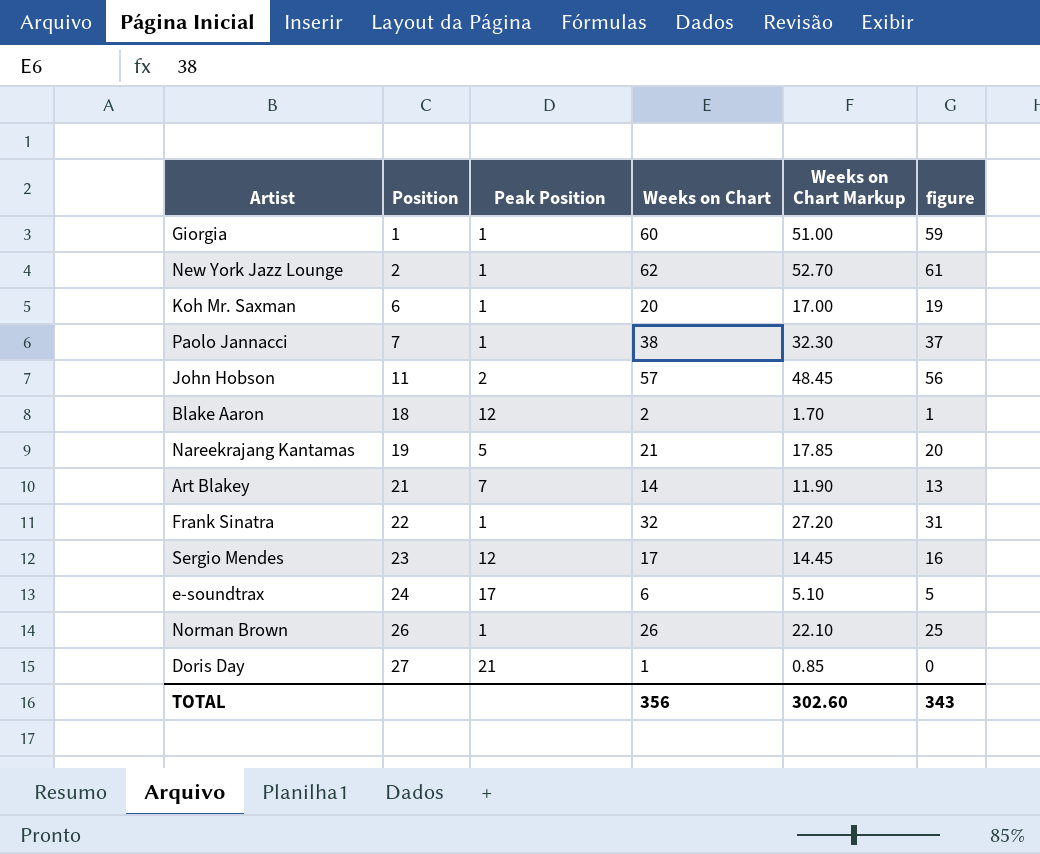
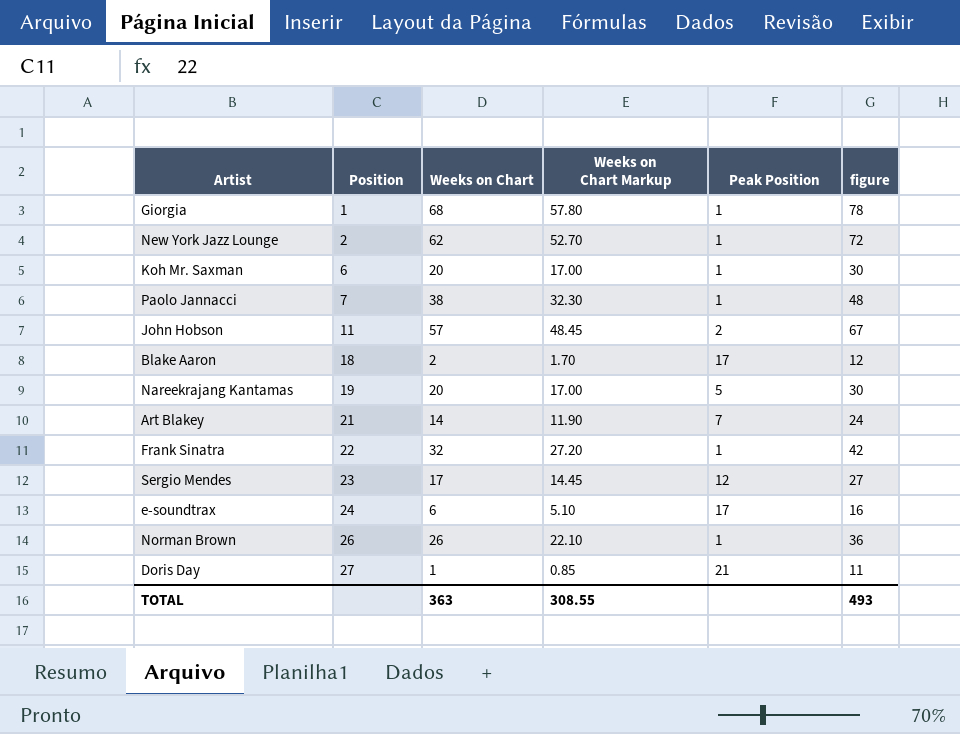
column Peak Position | position: 3 -> 5
column figure | formula: [Weeks on Chart] - 1 -> [Weeks on Chart] + 10
Giorgia | Weeks on Chart: 60 -> 68
Giorgia | Weeks on Chart Markup: 51.00 -> 57.80
Blake Aaron | Peak Position: 12 -> 17
Nareekrajang Kantamas | Weeks on Chart: 21 -> 20
Nareekrajang Kantamas | Weeks on Chart Markup: 17.85 -> 17.00
TOTAL | Weeks on Chart: 356 -> 363
TOTAL | Weeks on Chart Markup: 302.60 -> 308.55
TOTAL | figure: 343 -> 493

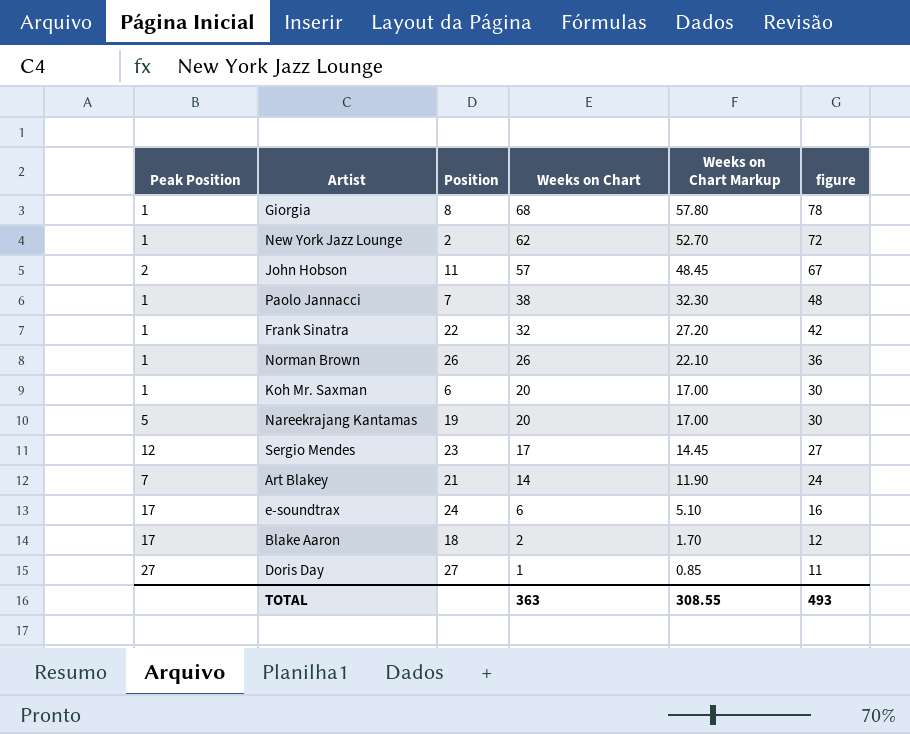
row order: Position ascending -> Weeks on Chart descending
column Peak Position | position: 5 -> 1
Giorgia | Position: 1 -> 8
Doris Day | Peak Position: 21 -> 27

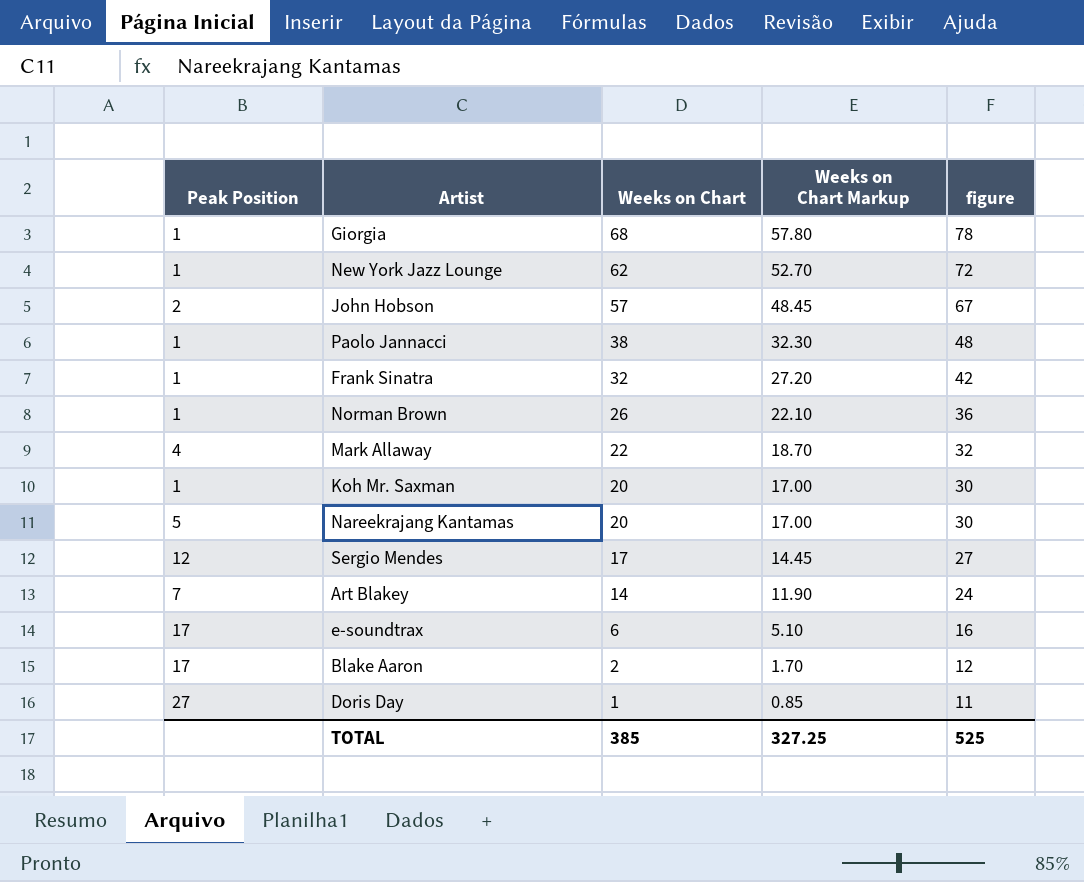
column Position | position: 3 -> none
row Mark Allaway: none -> 4 | 22 | 18.70 | 32
TOTAL | Weeks on Chart: 363 -> 385
TOTAL | Weeks on Chart Markup: 308.55 -> 327.25
TOTAL | figure: 493 -> 525

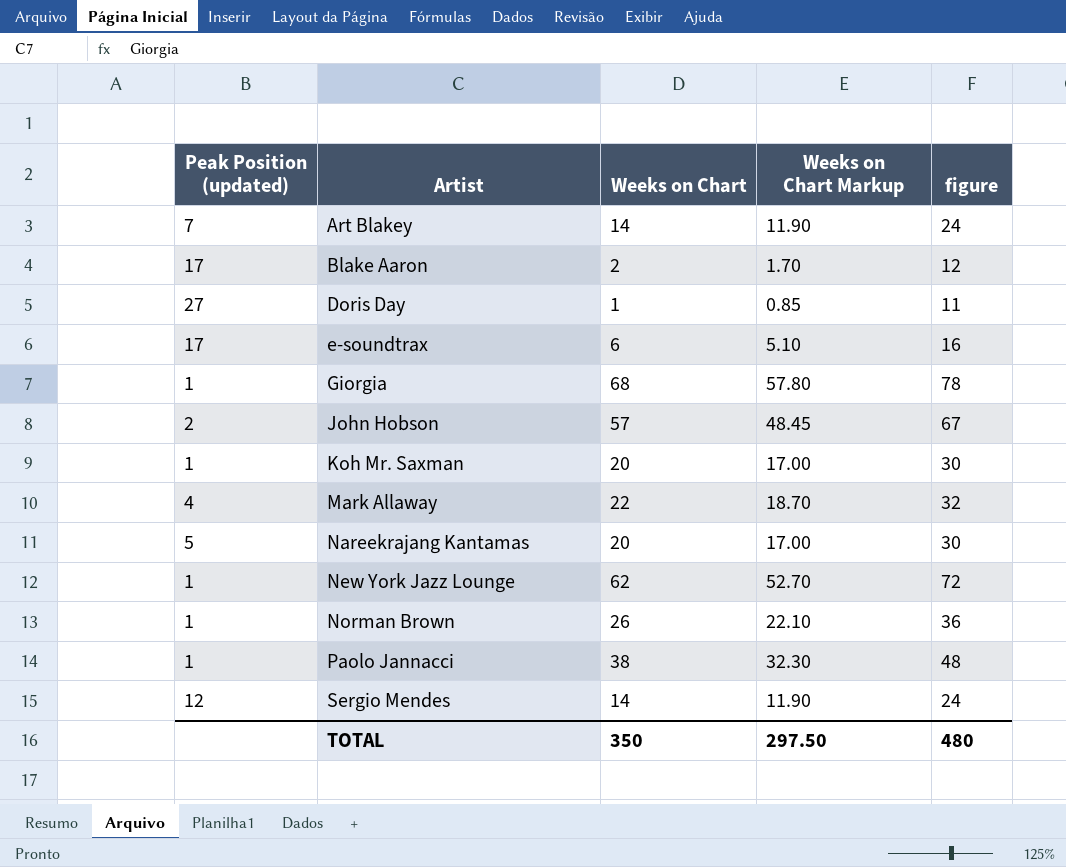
row order: Weeks on Chart descending -> Artist ascending
column name: Peak Position -> Peak Position (updated)
row Frank Sinatra: 1 | 32 | 27.20 | 42 -> none
Sergio Mendes | Weeks on Chart: 17 -> 14
Sergio Mendes | Weeks on Chart Markup: 14.45 -> 11.90
Sergio Mendes | figure: 27 -> 24
TOTAL | Weeks on Chart: 385 -> 350
TOTAL | Weeks on Chart Markup: 327.25 -> 297.50
TOTAL | figure: 525 -> 480

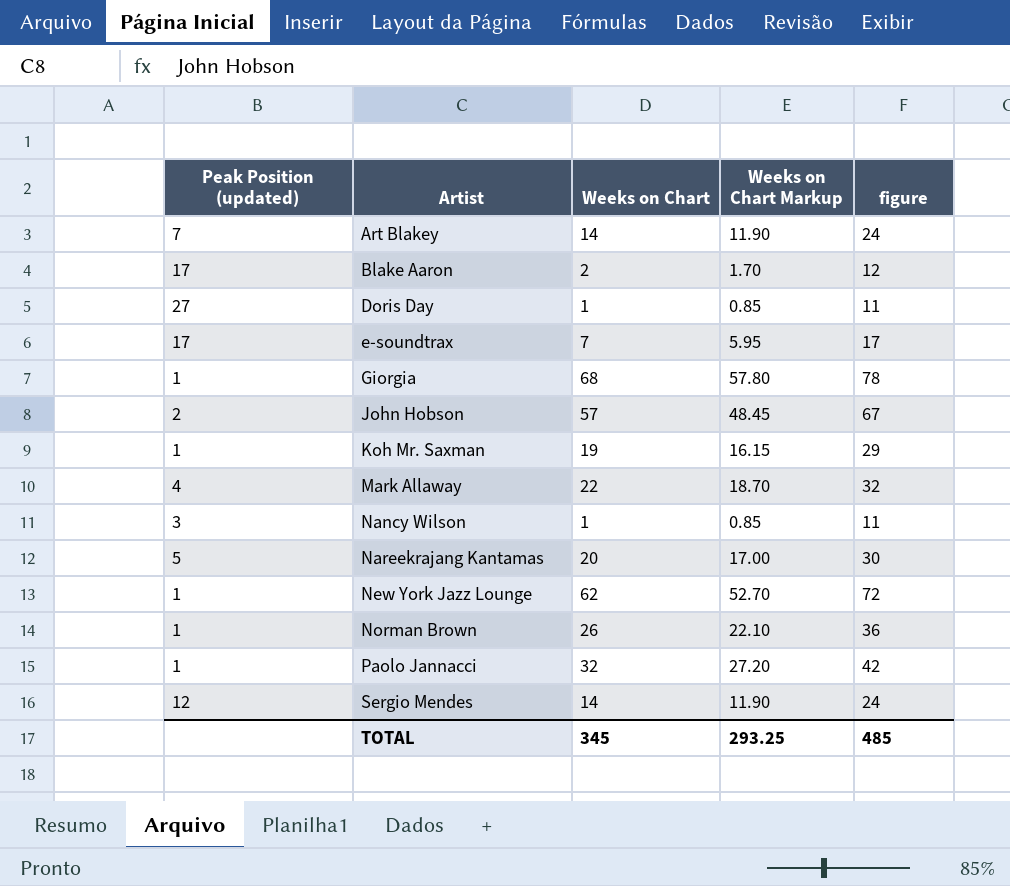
e-soundtrax | Weeks on Chart: 6 -> 7
e-soundtrax | Weeks on Chart Markup: 5.10 -> 5.95
e-soundtrax | figure: 16 -> 17
Koh Mr. Saxman | Weeks on Chart: 20 -> 19
Koh Mr. Saxman | Weeks on Chart Markup: 17.00 -> 16.15
Koh Mr. Saxman | figure: 30 -> 29
row Nancy Wilson: none -> 3 | 1 | 0.85 | 11
Paolo Jannacci | Weeks on Chart: 38 -> 32
Paolo Jannacci | Weeks on Chart Markup: 32.30 -> 27.20
Paolo Jannacci | figure: 48 -> 42
TOTAL | Weeks on Chart: 350 -> 345
TOTAL | Weeks on Chart Markup: 297.50 -> 293.25
TOTAL | figure: 480 -> 485

